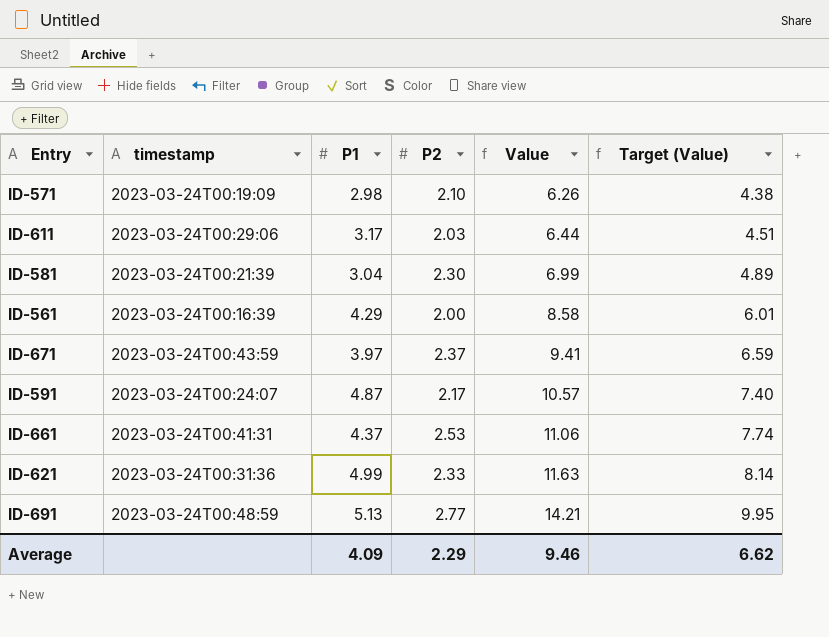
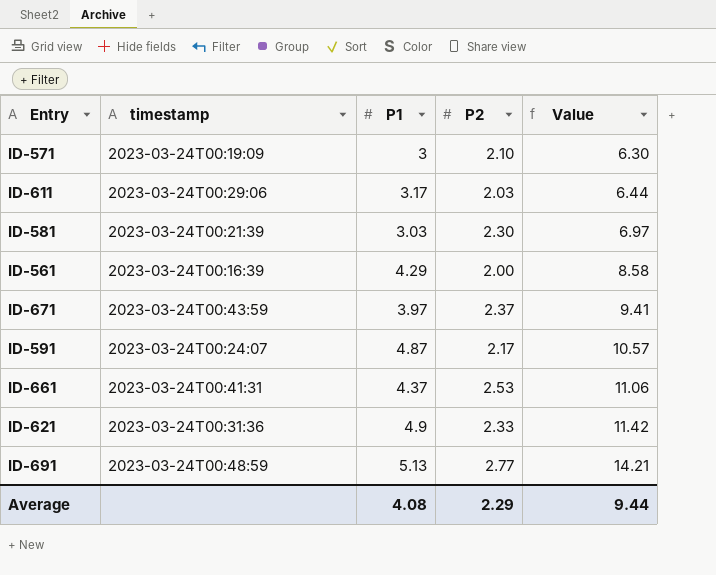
column Target (Value) | formula: [Value] * 0.7 -> none
ID-571 | P1: 2.98 -> 3
ID-571 | Value: 6.26 -> 6.30
ID-581 | P1: 3.04 -> 3.03
ID-581 | Value: 6.99 -> 6.97
ID-621 | P1: 4.99 -> 4.9
ID-621 | Value: 11.63 -> 11.42
Average | P1: 4.09 -> 4.08
Average | Value: 9.46 -> 9.44

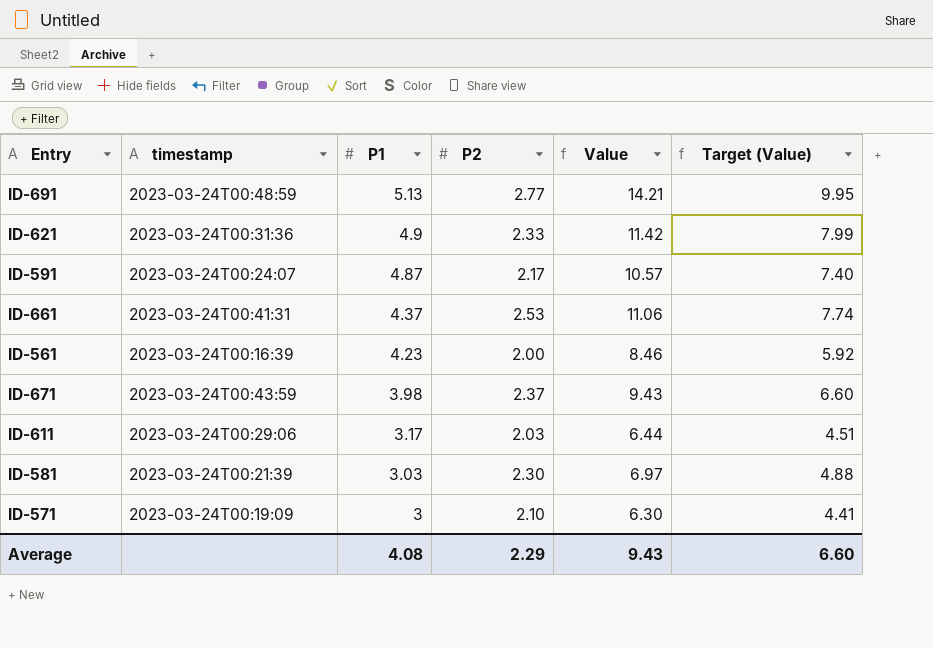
row order: Value ascending -> P1 descending
column Target (Value) | formula: none -> [Value] * 0.7
ID-561 | P1: 4.29 -> 4.23
ID-561 | Value: 8.58 -> 8.46
ID-671 | P1: 3.97 -> 3.98
ID-671 | Value: 9.41 -> 9.43
Average | Value: 9.44 -> 9.43

